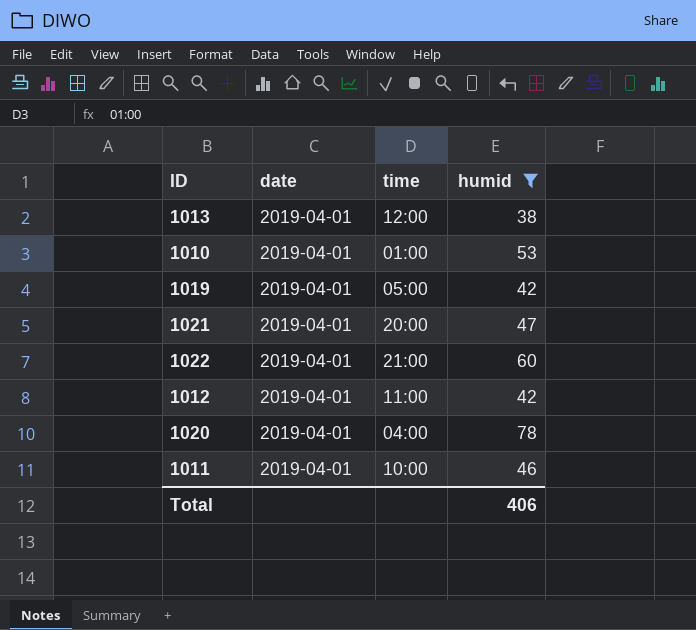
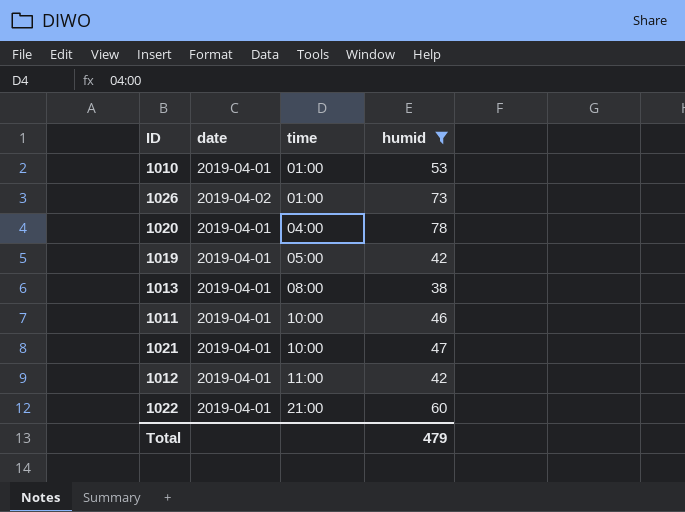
row order: none -> time ascending
row 1026: none -> 2019-04-02 | 01:00 | 73
1013 | time: 12:00 -> 08:00
1021 | time: 20:00 -> 10:00
Total | humid: 406 -> 479

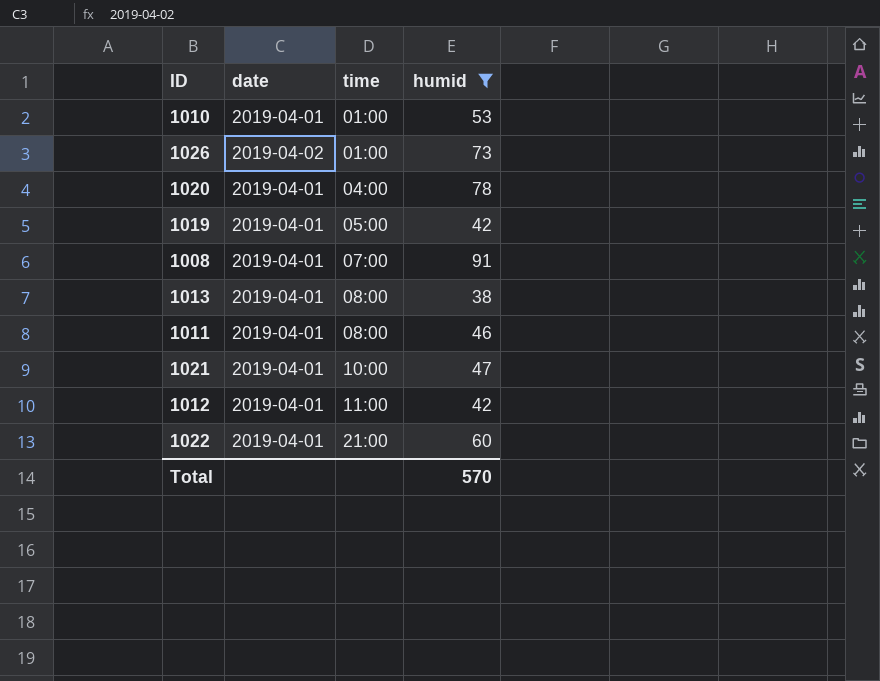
row 1008: none -> 2019-04-01 | 07:00 | 91
1011 | time: 10:00 -> 08:00
Total | humid: 479 -> 570

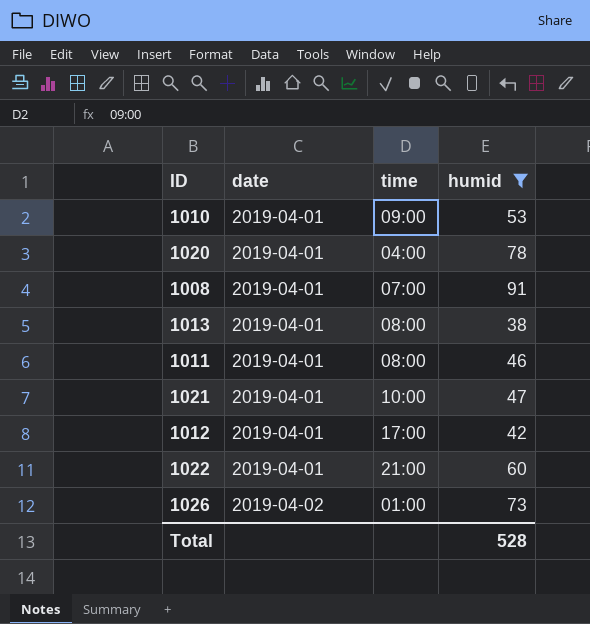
row order: time ascending -> date ascending
row 1019: 2019-04-01 | 05:00 | 42 -> none
1010 | time: 01:00 -> 09:00
1012 | time: 11:00 -> 17:00
Total | humid: 570 -> 528

